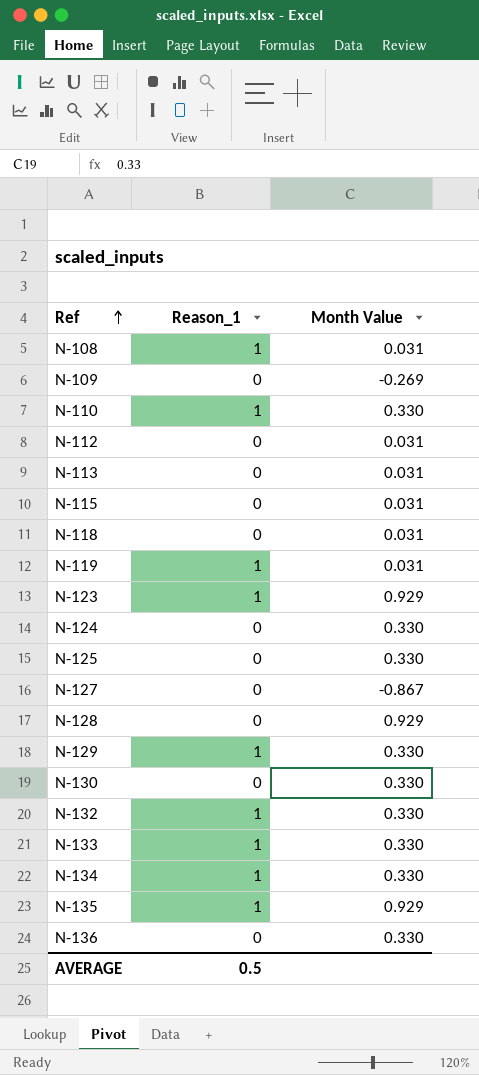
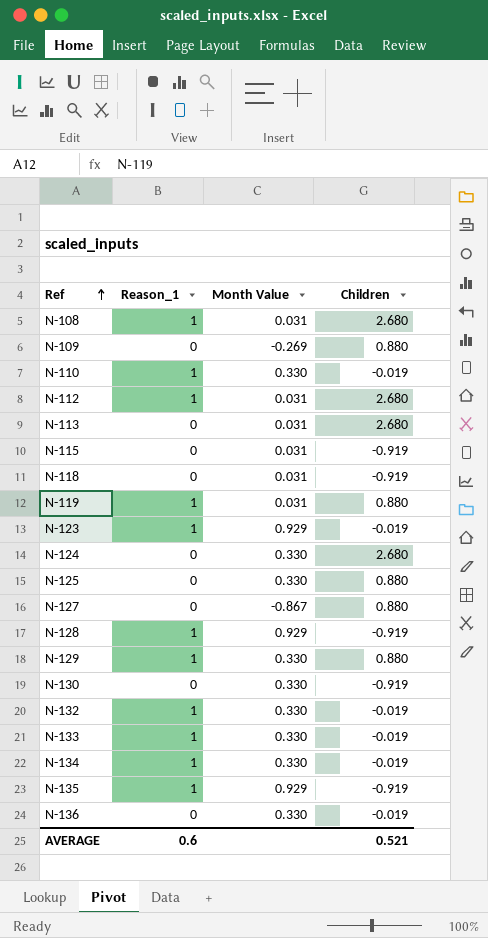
column Children | position: none -> 4
N-112 | Reason_1: 0 -> 1
N-128 | Reason_1: 0 -> 1
AVERAGE | Reason_1: 0.5 -> 0.6

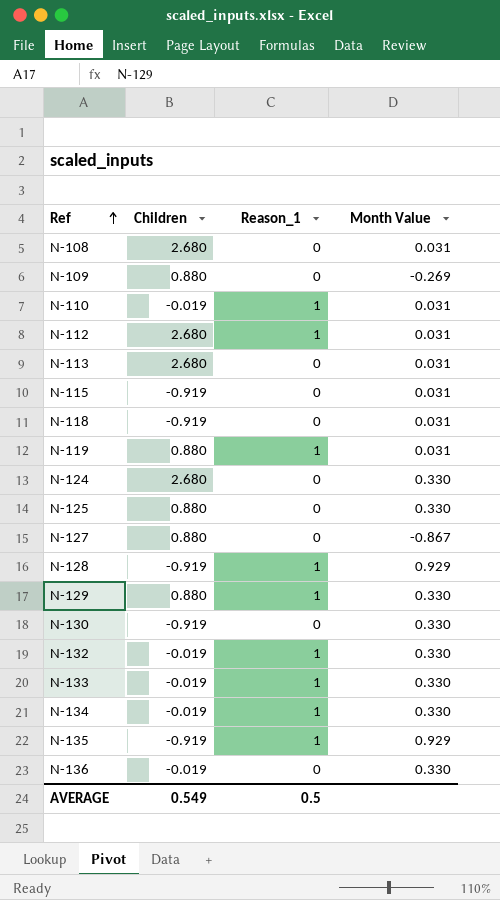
column Children | position: 4 -> 2
row N-123: 1 | 0.929 | -0.019 -> none
N-108 | Reason_1: 1 -> 0
N-110 | Month Value: 0.330 -> 0.031
AVERAGE | Children: 0.521 -> 0.549
AVERAGE | Reason_1: 0.6 -> 0.5

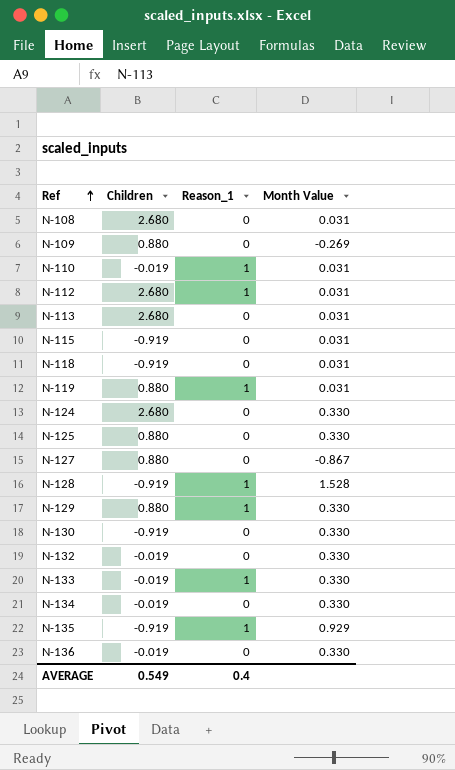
N-128 | Month Value: 0.929 -> 1.528
N-132 | Reason_1: 1 -> 0
N-134 | Reason_1: 1 -> 0
AVERAGE | Reason_1: 0.5 -> 0.4

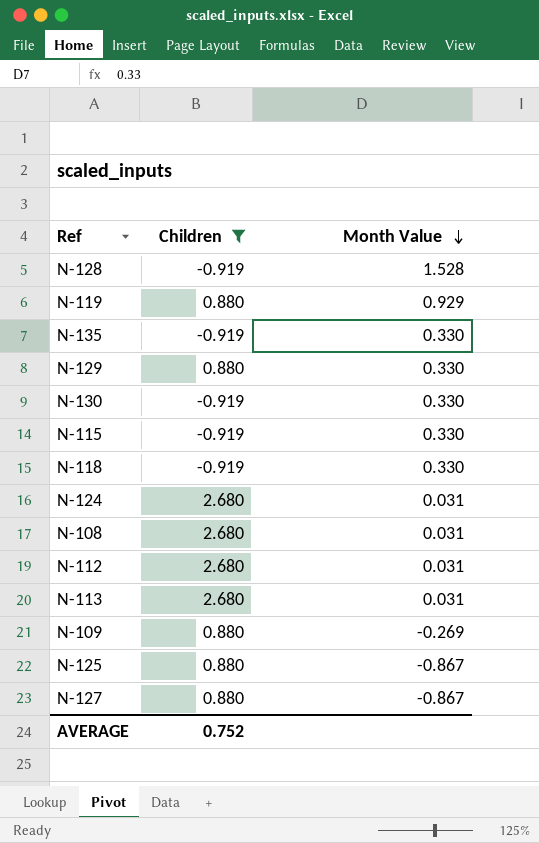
filter: none -> Children != -0.019
row order: Ref ascending -> Month Value descending
column Reason_1 | position: 3 -> none
N-119 | Month Value: 0.031 -> 0.929
N-135 | Month Value: 0.929 -> 0.330
N-115 | Month Value: 0.031 -> 0.330
N-118 | Month Value: 0.031 -> 0.330
N-124 | Month Value: 0.330 -> 0.031
N-125 | Month Value: 0.330 -> -0.867
AVERAGE | Children: 0.549 -> 0.752

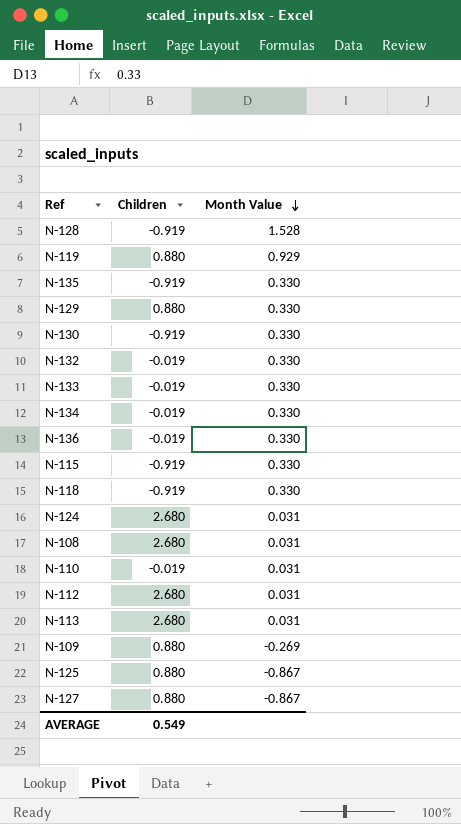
filter: Children != -0.019 -> none
AVERAGE | Children: 0.752 -> 0.549

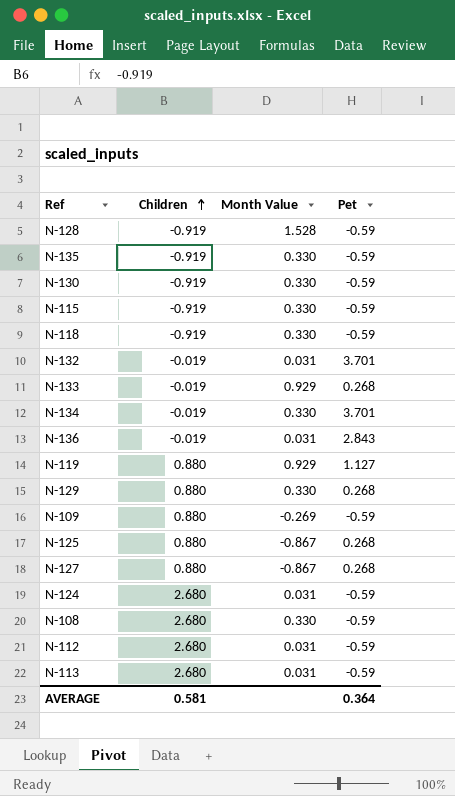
row order: Month Value descending -> Children ascending
column Pet | position: none -> 4
row N-110: -0.019 | 0.031 -> none
N-132 | Month Value: 0.330 -> 0.031
N-133 | Month Value: 0.330 -> 0.929
N-136 | Month Value: 0.330 -> 0.031
N-108 | Month Value: 0.031 -> 0.330
AVERAGE | Children: 0.549 -> 0.581

